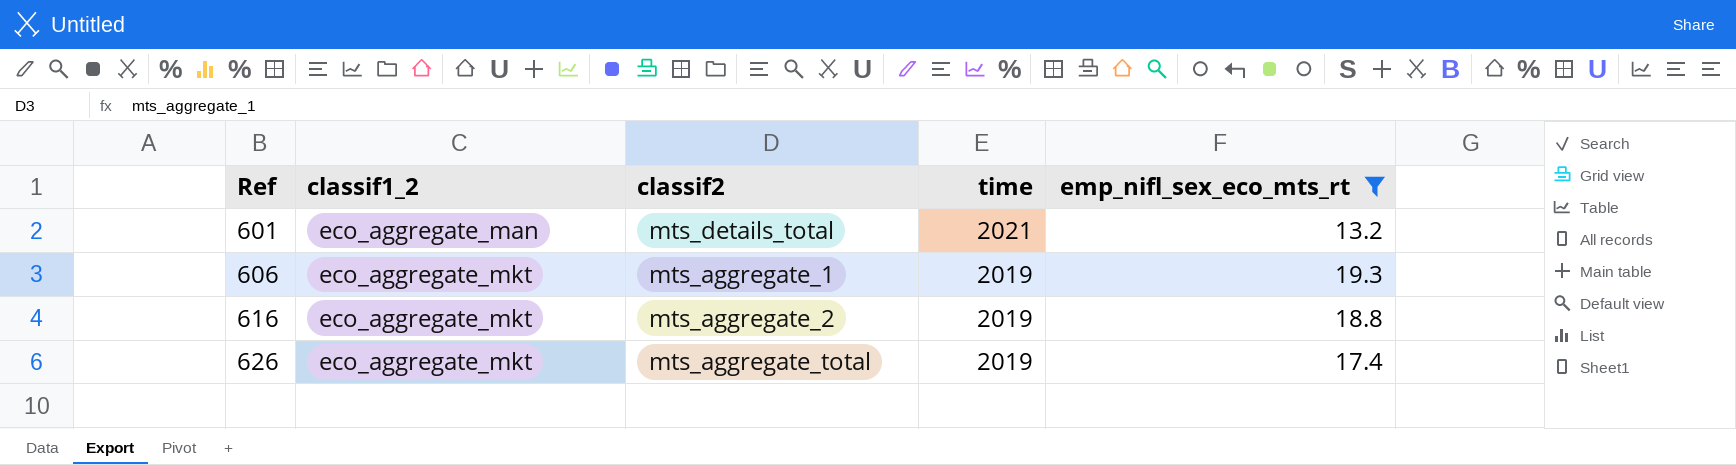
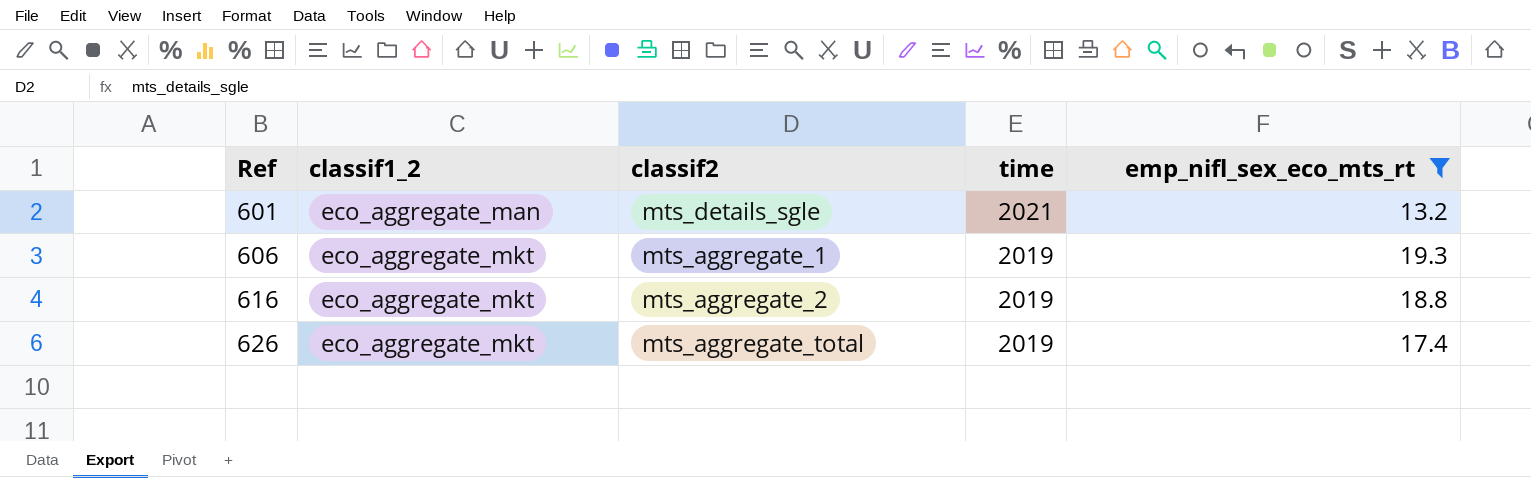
601 | classif2: mts_details_total -> mts_details_sgle

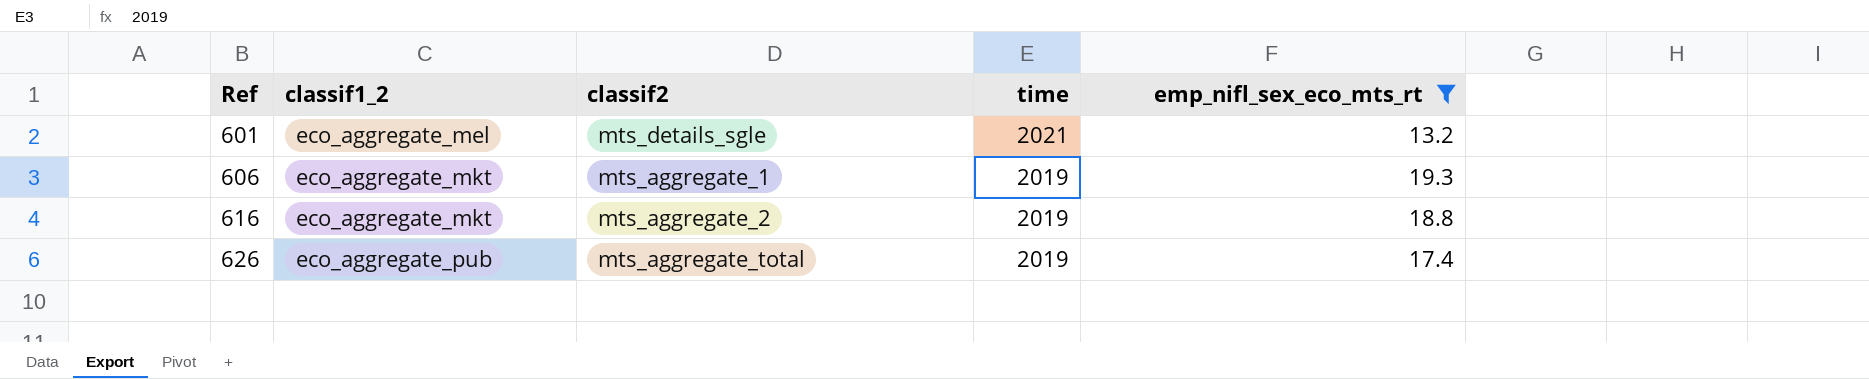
601 | classif1_2: eco_aggregate_man -> eco_aggregate_mel
626 | classif1_2: eco_aggregate_mkt -> eco_aggregate_pub

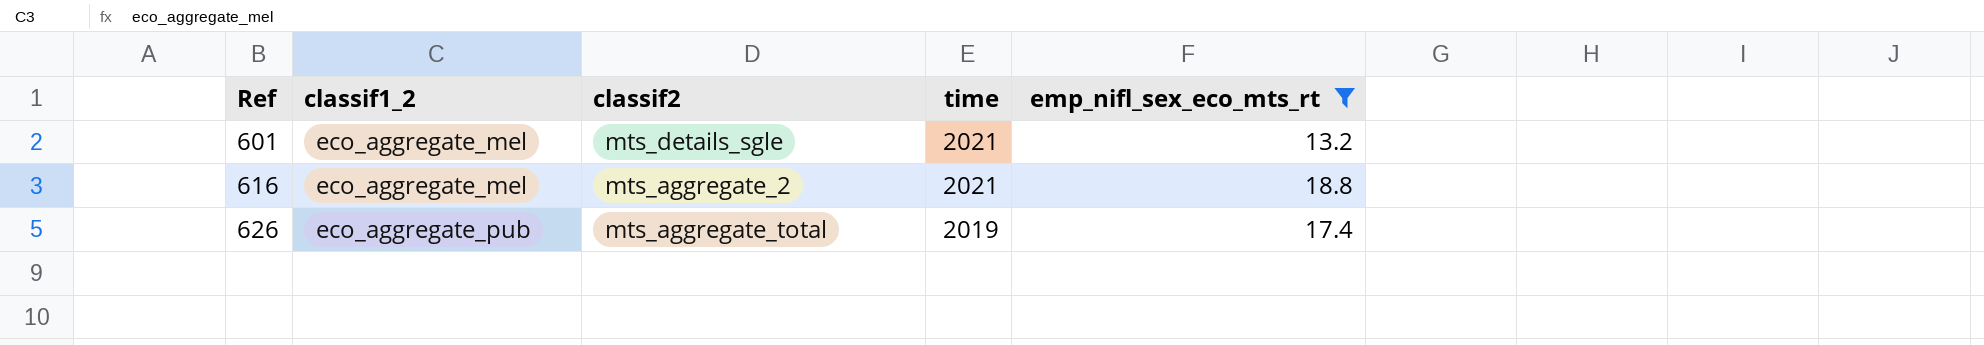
row 606: eco_aggregate_mkt | mts_aggregate_1 | 2019 | 19.3 -> none
616 | classif1_2: eco_aggregate_mkt -> eco_aggregate_mel
616 | time: 2019 -> 2021

